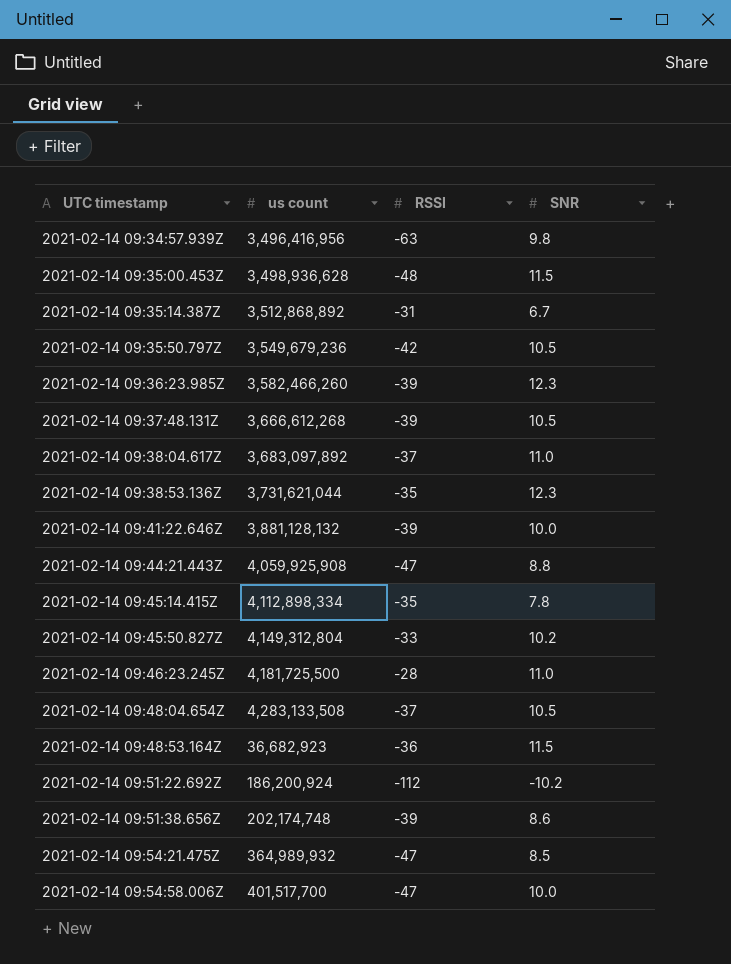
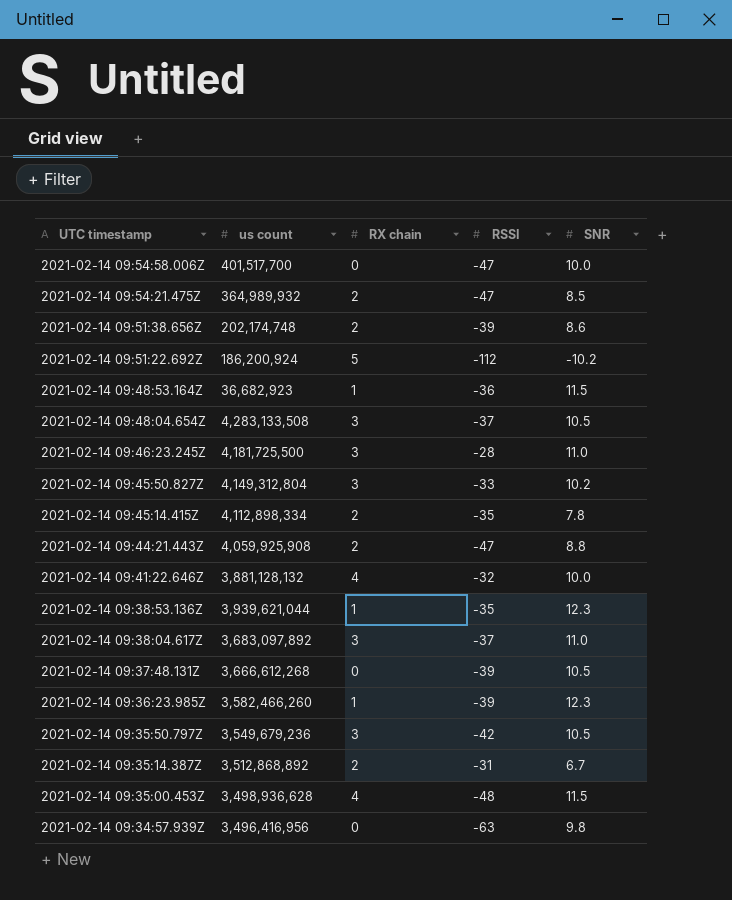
row order: UTC timestamp ascending -> UTC timestamp descending
column RX chain | position: none -> 3
2021-02-14 09:41:22.646Z | RSSI: -39 -> -32
2021-02-14 09:38:53.136Z | us count: 3,731,621,044 -> 3,939,621,044

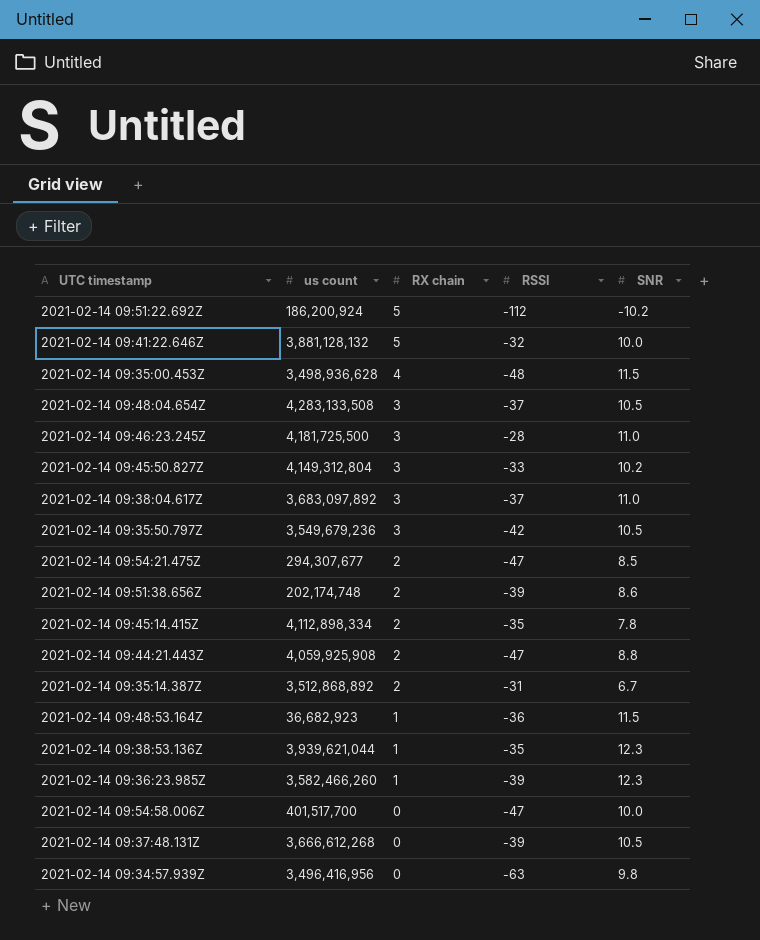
row order: UTC timestamp descending -> RX chain descending
2021-02-14 09:41:22.646Z | RX chain: 4 -> 5
2021-02-14 09:54:21.475Z | us count: 364,989,932 -> 294,307,677

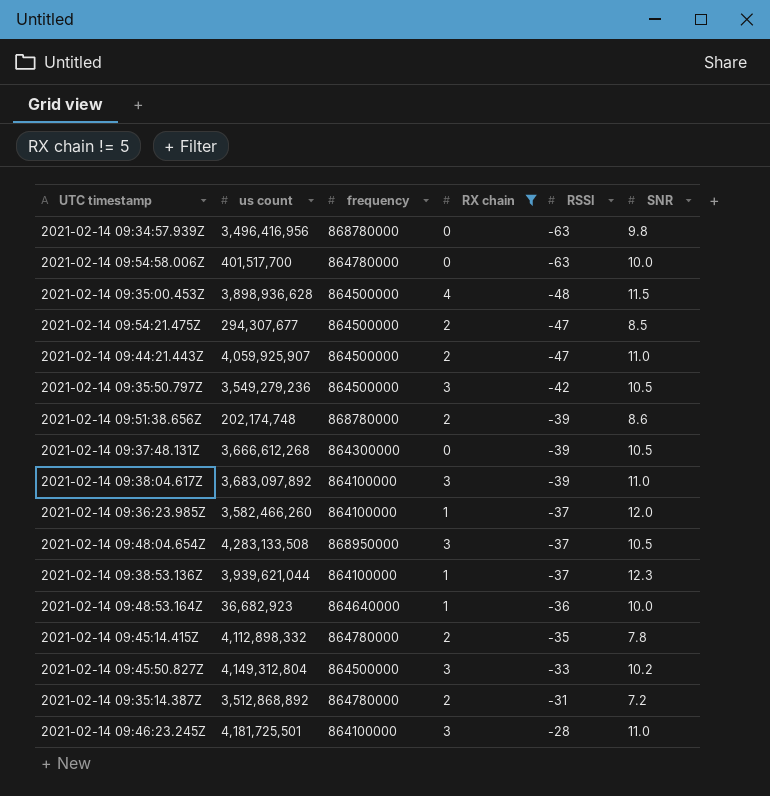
filter: none -> RX chain != 5
row order: RX chain descending -> RSSI ascending
column frequency | position: none -> 3
2021-02-14 09:54:58.006Z | RSSI: -47 -> -63
2021-02-14 09:35:00.453Z | us count: 3,498,936,628 -> 3,898,936,628
2021-02-14 09:44:21.443Z | us count: 4,059,925,908 -> 4,059,925,907
2021-02-14 09:44:21.443Z | SNR: 8.8 -> 11.0
2021-02-14 09:35:50.797Z | us count: 3,549,679,236 -> 3,549,279,236
2021-02-14 09:38:04.617Z | RSSI: -37 -> -39
2021-02-14 09:36:23.985Z | RSSI: -39 -> -37
2021-02-14 09:36:23.985Z | SNR: 12.3 -> 12.0
2021-02-14 09:38:53.136Z | RSSI: -35 -> -37
2021-02-14 09:48:53.164Z | SNR: 11.5 -> 10.0
2021-02-14 09:45:14.415Z | us count: 4,112,898,334 -> 4,112,898,332
2021-02-14 09:35:14.387Z | SNR: 6.7 -> 7.2
2021-02-14 09:46:23.245Z | us count: 4,181,725,500 -> 4,181,725,501

